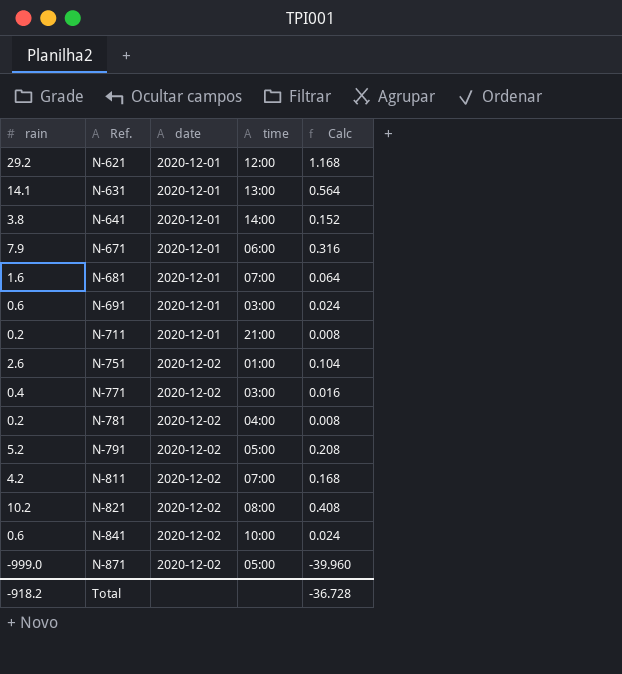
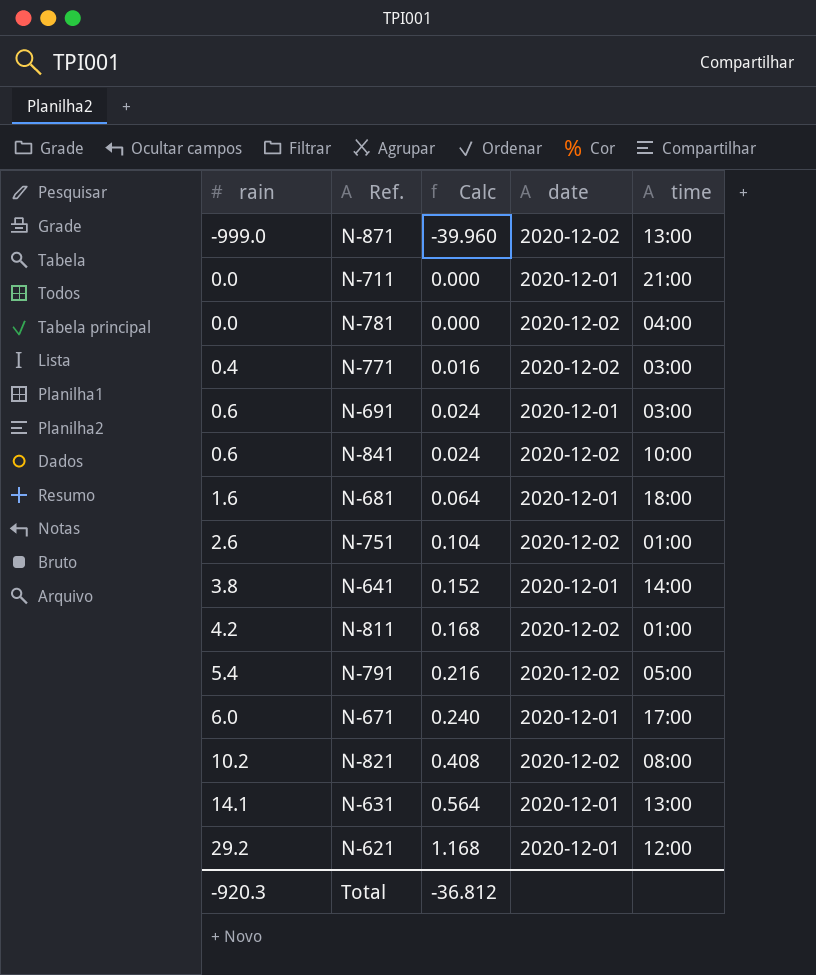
row order: Ref. ascending -> rain ascending
column Calc | position: 5 -> 3
N-871 | time: 05:00 -> 13:00
N-711 | rain: 0.2 -> 0.0
N-711 | Calc: 0.008 -> 0.000
N-781 | rain: 0.2 -> 0.0
N-781 | Calc: 0.008 -> 0.000
N-681 | time: 07:00 -> 18:00
N-811 | time: 07:00 -> 01:00
N-791 | rain: 5.2 -> 5.4
N-791 | Calc: 0.208 -> 0.216
N-671 | rain: 7.9 -> 6.0
N-671 | Calc: 0.316 -> 0.240
N-671 | time: 06:00 -> 17:00
Total | rain: -918.2 -> -920.3
Total | Calc: -36.728 -> -36.812

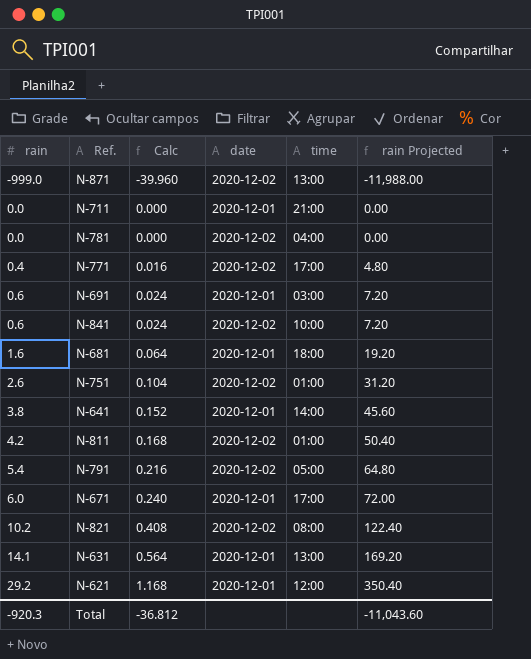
column rain Projected | formula: none -> [rain] * 12
N-771 | time: 03:00 -> 17:00

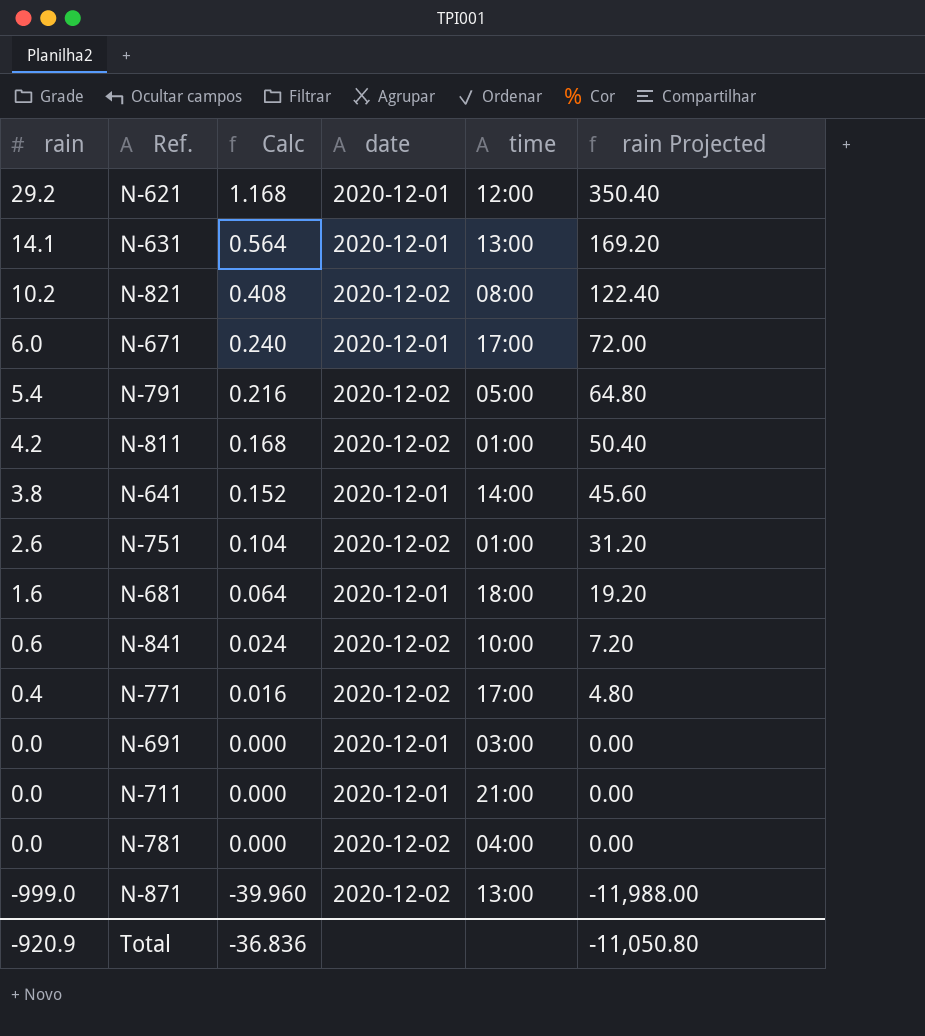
row order: rain ascending -> rain descending
N-691 | rain: 0.6 -> 0.0
N-691 | Calc: 0.024 -> 0.000
N-691 | rain Projected: 7.20 -> 0.00
Total | rain: -920.3 -> -920.9
Total | Calc: -36.812 -> -36.836
Total | rain Projected: -11,043.60 -> -11,050.80

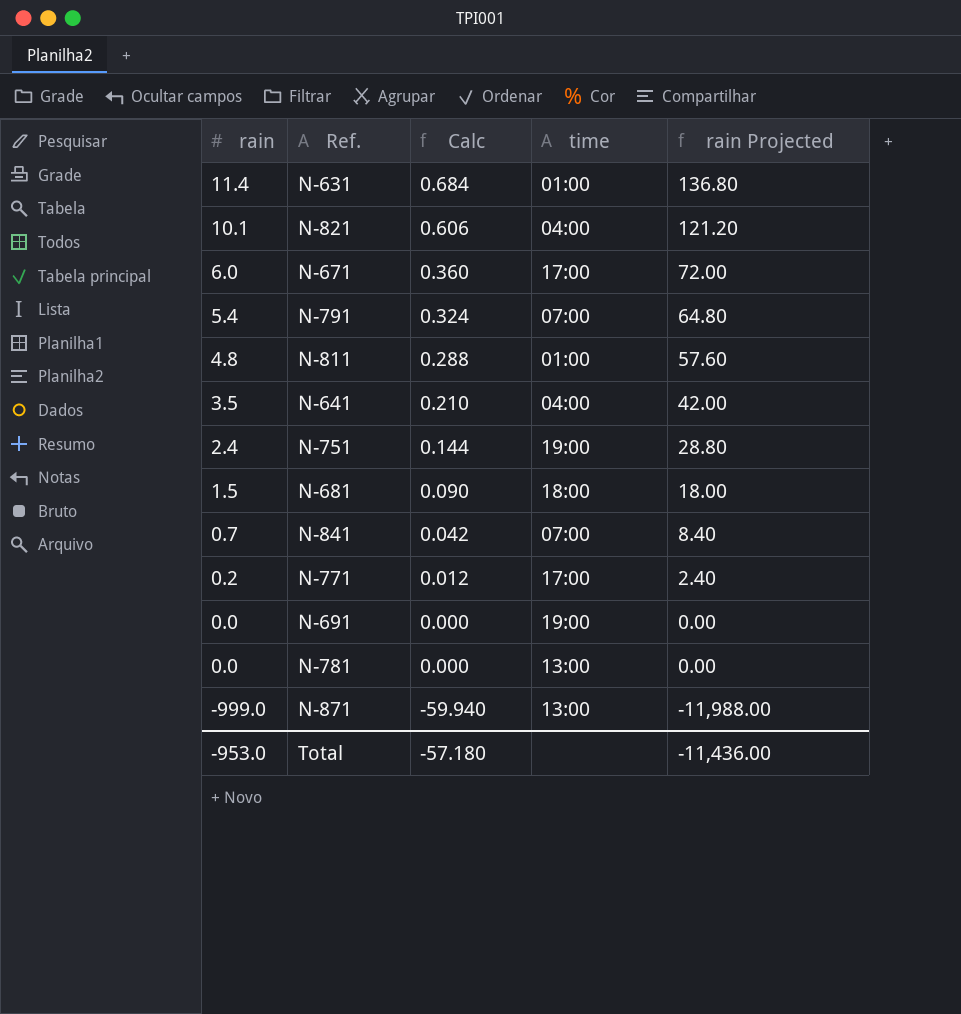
column date | position: 4 -> none
column Calc | formula: [rain] * 0.04 -> [rain] * 0.06
row N-621: 29.2 | 1.168 | 2020-12-01 | 12:00 | 350.40 -> none
row N-711: 0.0 | 0.000 | 2020-12-01 | 21:00 | 0.00 -> none
N-631 | rain: 14.1 -> 11.4
N-631 | time: 13:00 -> 01:00
N-631 | rain Projected: 169.20 -> 136.80
N-821 | rain: 10.2 -> 10.1
N-821 | time: 08:00 -> 04:00
N-821 | rain Projected: 122.40 -> 121.20
N-791 | time: 05:00 -> 07:00
N-811 | rain: 4.2 -> 4.8
N-811 | rain Projected: 50.40 -> 57.60
N-641 | rain: 3.8 -> 3.5
N-641 | time: 14:00 -> 04:00
N-641 | rain Projected: 45.60 -> 42.00
N-751 | rain: 2.6 -> 2.4
N-751 | time: 01:00 -> 19:00
N-751 | rain Projected: 31.20 -> 28.80
N-681 | rain: 1.6 -> 1.5
N-681 | rain Projected: 19.20 -> 18.00
N-841 | rain: 0.6 -> 0.7
N-841 | time: 10:00 -> 07:00
N-841 | rain Projected: 7.20 -> 8.40
N-771 | rain: 0.4 -> 0.2
N-771 | rain Projected: 4.80 -> 2.40
N-691 | time: 03:00 -> 19:00
N-781 | time: 04:00 -> 13:00
Total | rain: -920.9 -> -953.0
Total | Calc: -36.836 -> -57.180
Total | rain Projected: -11,050.80 -> -11,436.00

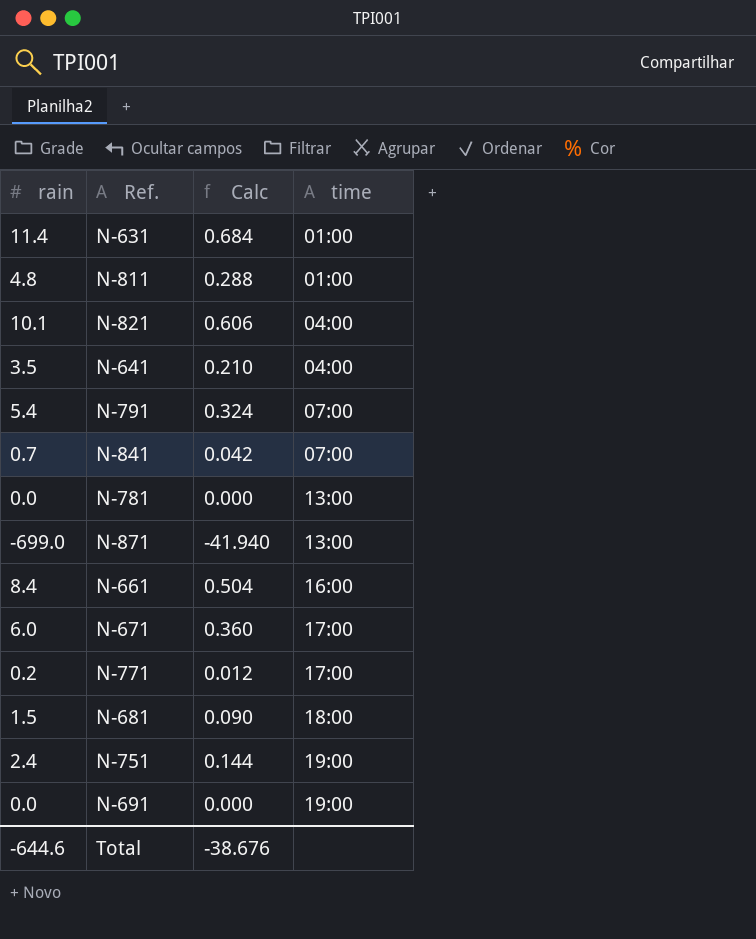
row order: rain descending -> time ascending
column rain Projected | formula: [rain] * 12 -> none
N-871 | rain: -999.0 -> -699.0
N-871 | Calc: -59.940 -> -41.940
row N-661: none -> 8.4 | 0.504 | 16:00
Total | rain: -953.0 -> -644.6
Total | Calc: -57.180 -> -38.676

